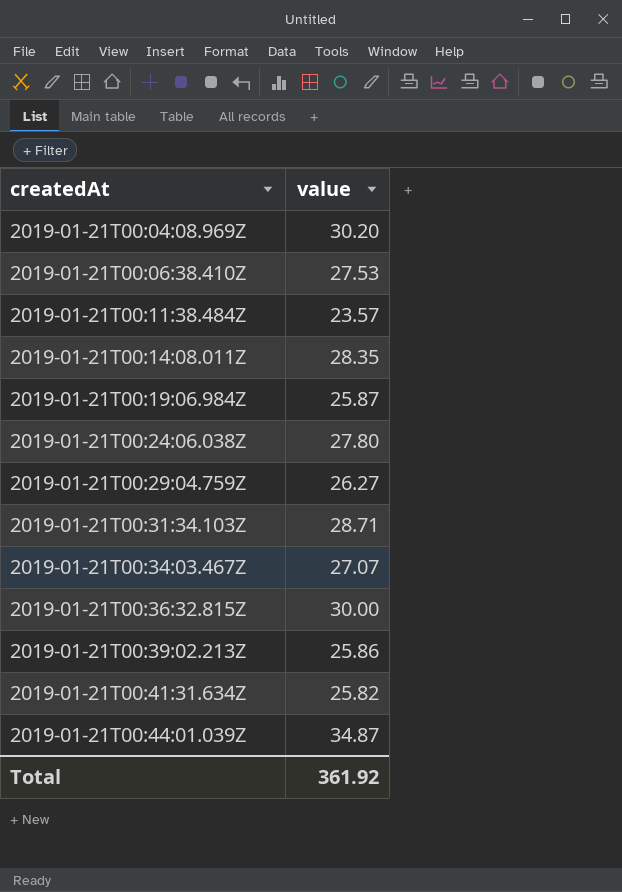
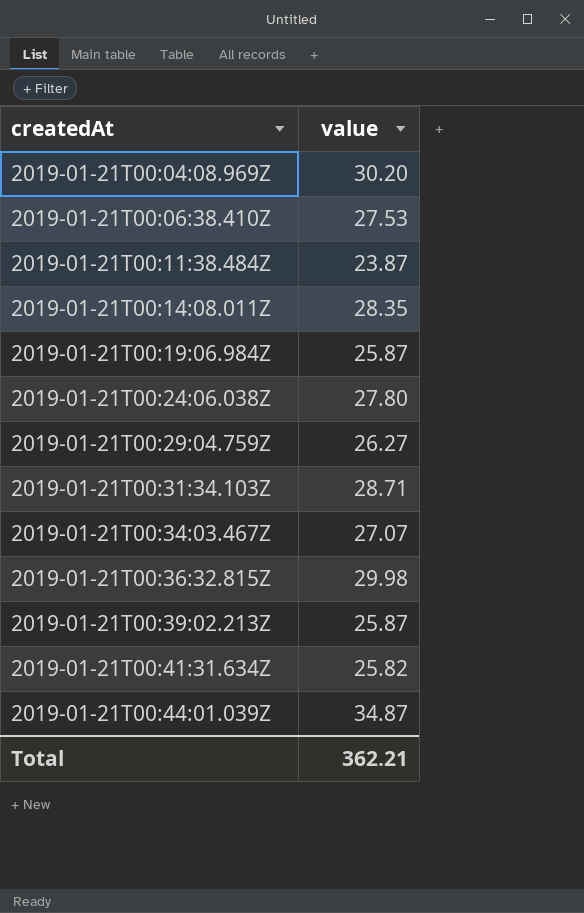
2019-01-21T00:11:38.484Z | value: 23.57 -> 23.87
2019-01-21T00:36:32.815Z | value: 30.00 -> 29.98
2019-01-21T00:39:02.213Z | value: 25.86 -> 25.87
Total | value: 361.92 -> 362.21

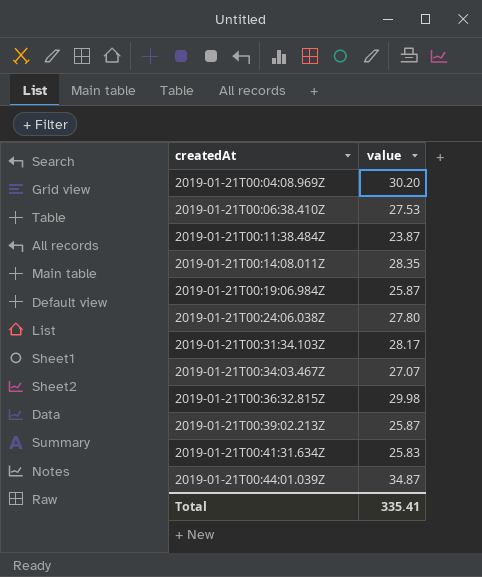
row 2019-01-21T00:29:04.759Z: 26.27 -> none
2019-01-21T00:31:34.103Z | value: 28.71 -> 28.17
2019-01-21T00:41:31.634Z | value: 25.82 -> 25.83
Total | value: 362.21 -> 335.41

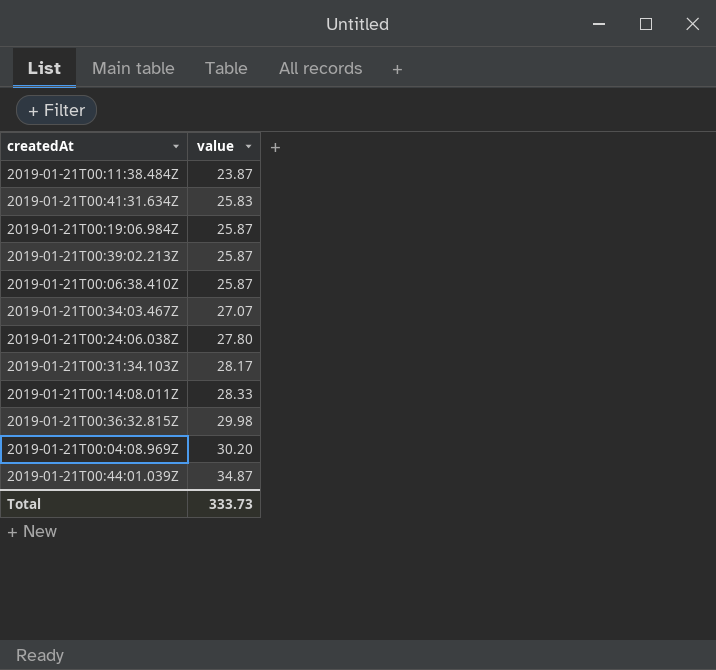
row order: createdAt ascending -> value ascending
2019-01-21T00:06:38.410Z | value: 27.53 -> 25.87
2019-01-21T00:14:08.011Z | value: 28.35 -> 28.33
Total | value: 335.41 -> 333.73

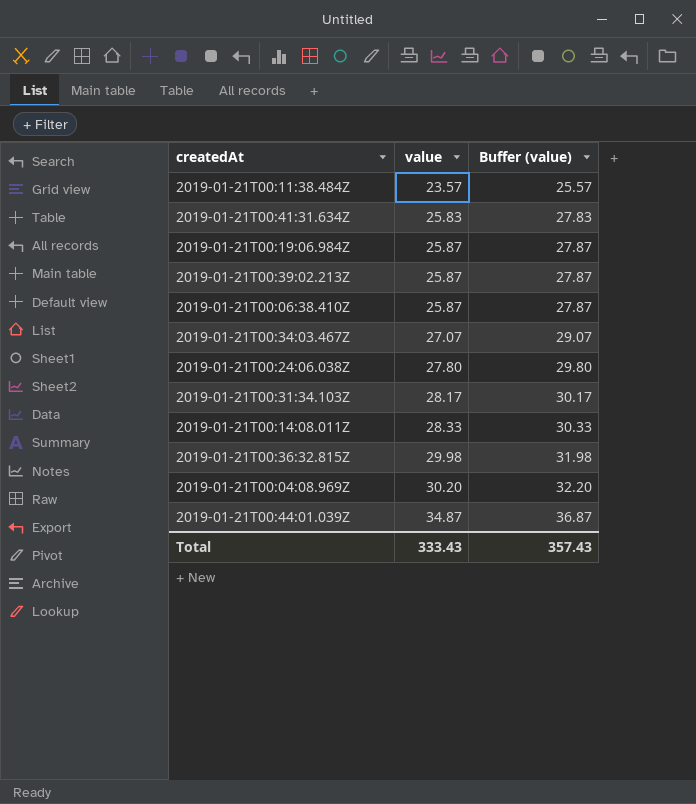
column Buffer (value) | formula: none -> [value] + 2
2019-01-21T00:11:38.484Z | value: 23.87 -> 23.57
Total | value: 333.73 -> 333.43

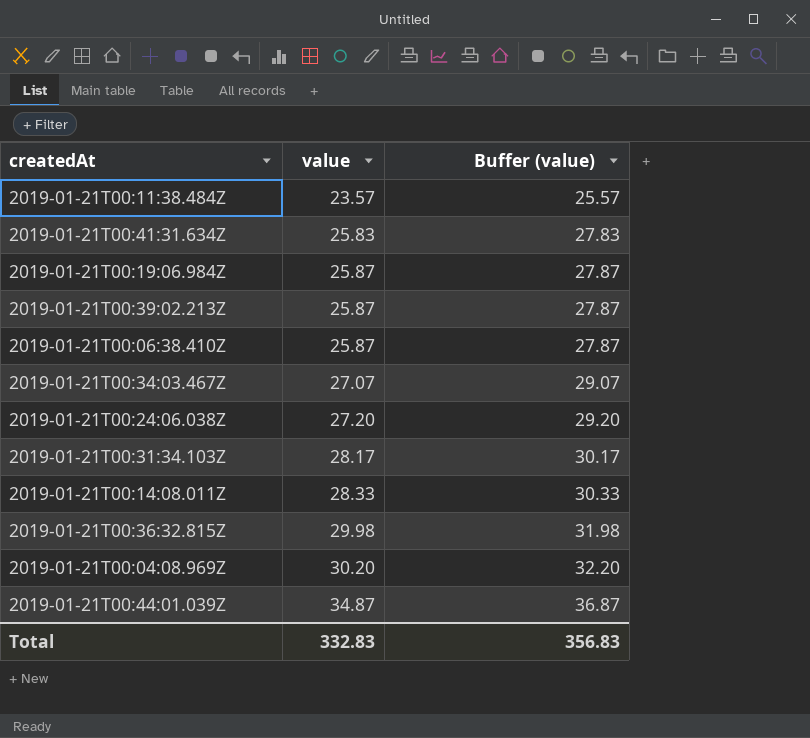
2019-01-21T00:24:06.038Z | value: 27.80 -> 27.20
2019-01-21T00:24:06.038Z | Buffer (value): 29.80 -> 29.20
Total | value: 333.43 -> 332.83
Total | Buffer (value): 357.43 -> 356.83

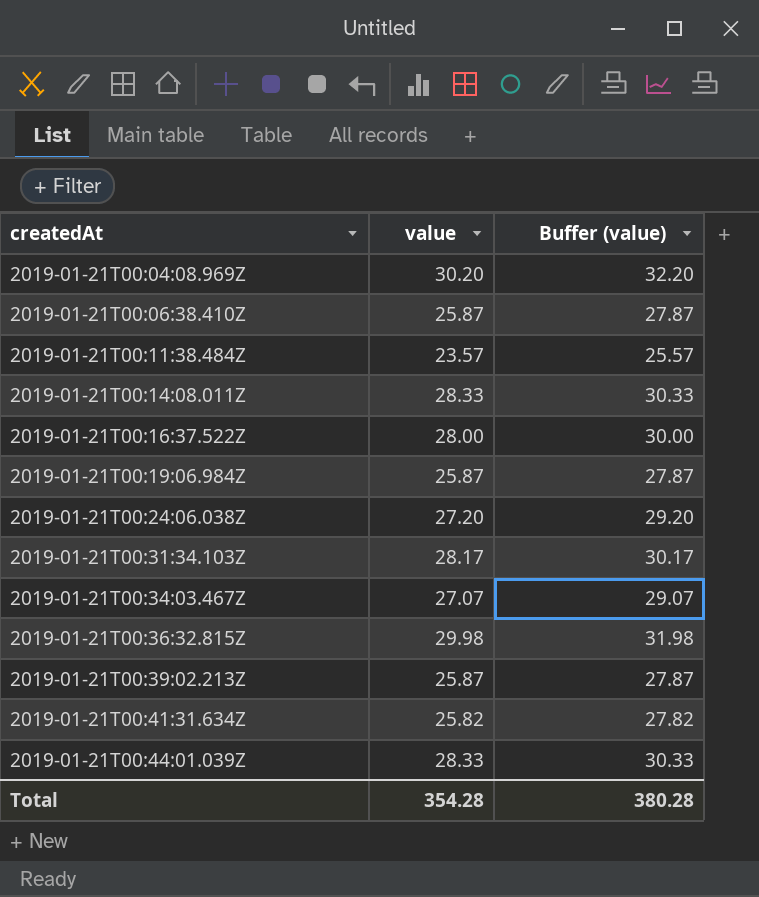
row order: value ascending -> createdAt ascending
row 2019-01-21T00:16:37.522Z: none -> 28.00 | 30.00
2019-01-21T00:41:31.634Z | value: 25.83 -> 25.82
2019-01-21T00:41:31.634Z | Buffer (value): 27.83 -> 27.82
2019-01-21T00:44:01.039Z | value: 34.87 -> 28.33
2019-01-21T00:44:01.039Z | Buffer (value): 36.87 -> 30.33
Total | value: 332.83 -> 354.28
Total | Buffer (value): 356.83 -> 380.28

